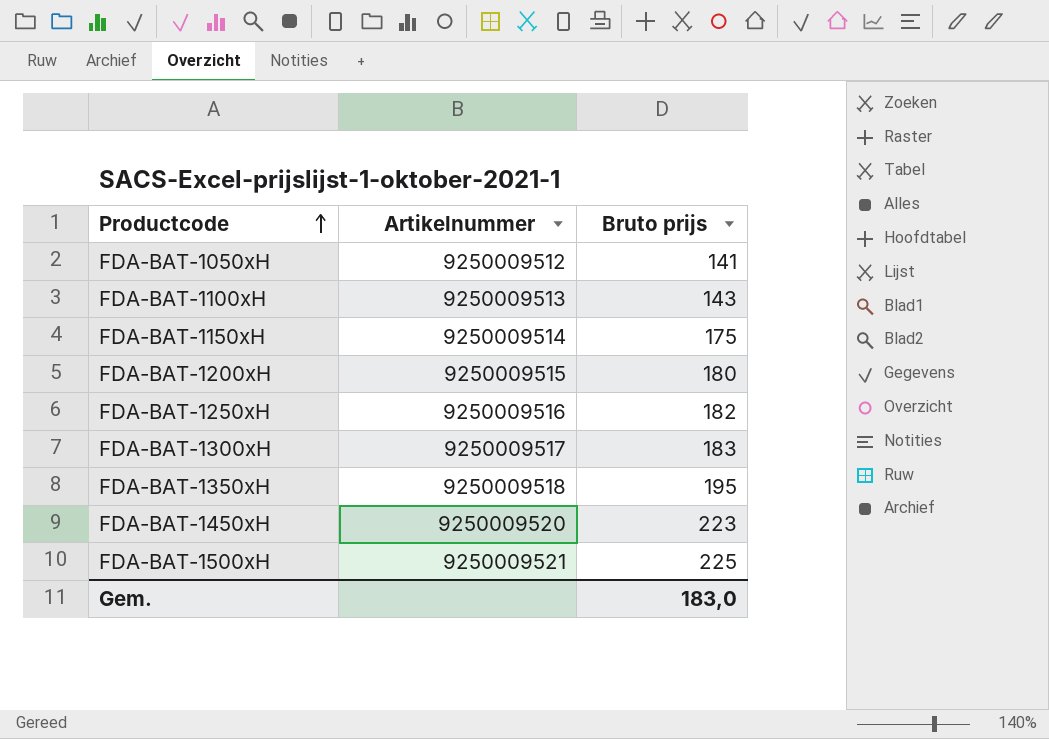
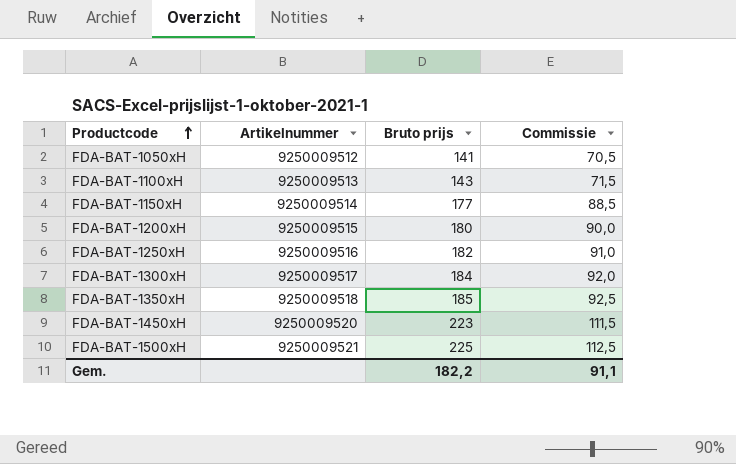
column Commissie | formula: none -> [Bruto prijs] * 0,5
FDA-BAT-1150xH | Bruto prijs: 175 -> 177
FDA-BAT-1300xH | Bruto prijs: 183 -> 184
FDA-BAT-1350xH | Bruto prijs: 195 -> 185
Gem. | Bruto prijs: 183,0 -> 182,2

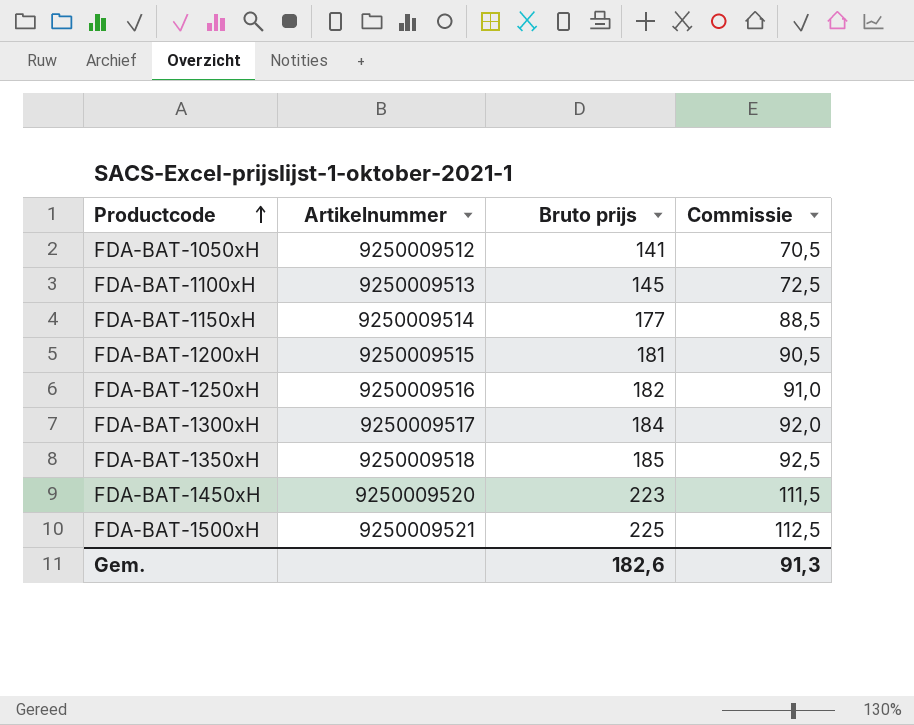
FDA-BAT-1100xH | Bruto prijs: 143 -> 145
FDA-BAT-1100xH | Commissie: 71,5 -> 72,5
FDA-BAT-1200xH | Bruto prijs: 180 -> 181
FDA-BAT-1200xH | Commissie: 90,0 -> 90,5
Gem. | Bruto prijs: 182,2 -> 182,6
Gem. | Commissie: 91,1 -> 91,3

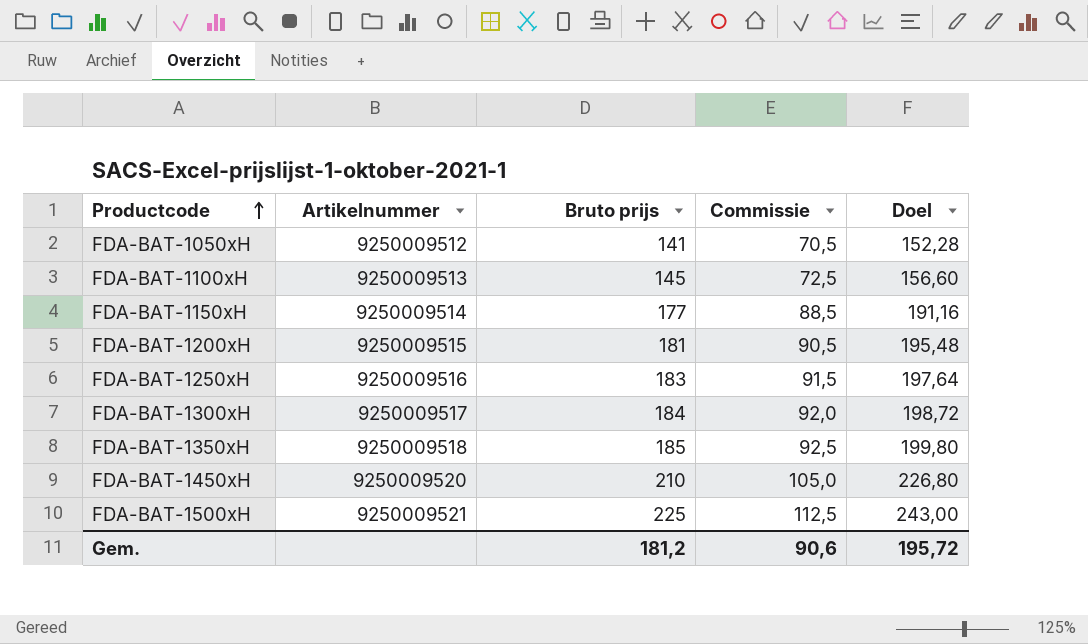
column Doel | formula: none -> [Bruto prijs] * 1,08
FDA-BAT-1250xH | Bruto prijs: 182 -> 183
FDA-BAT-1250xH | Commissie: 91,0 -> 91,5
FDA-BAT-1450xH | Bruto prijs: 223 -> 210
FDA-BAT-1450xH | Commissie: 111,5 -> 105,0
Gem. | Bruto prijs: 182,6 -> 181,2
Gem. | Commissie: 91,3 -> 90,6

